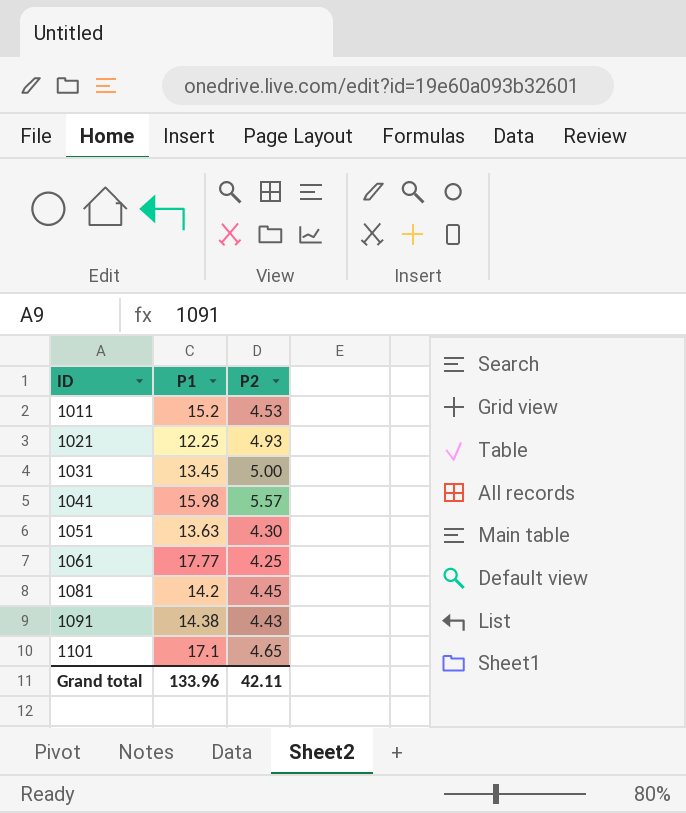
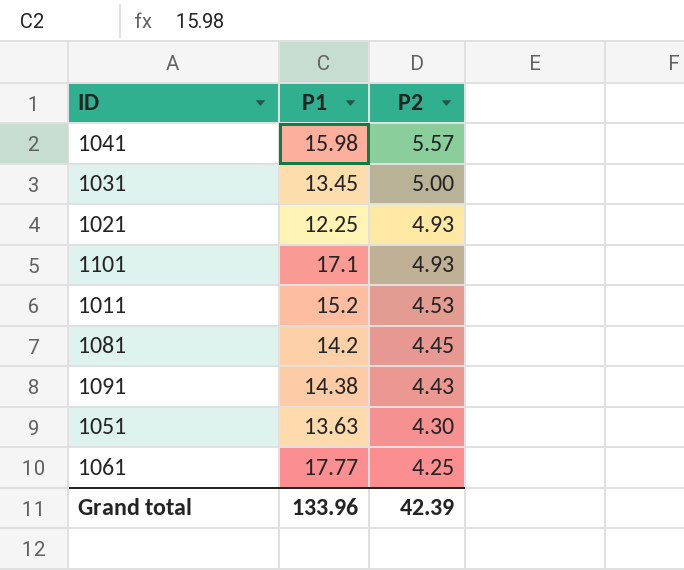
row order: ID ascending -> P2 descending
1101 | P2: 4.65 -> 4.93
Grand total | P2: 42.11 -> 42.39

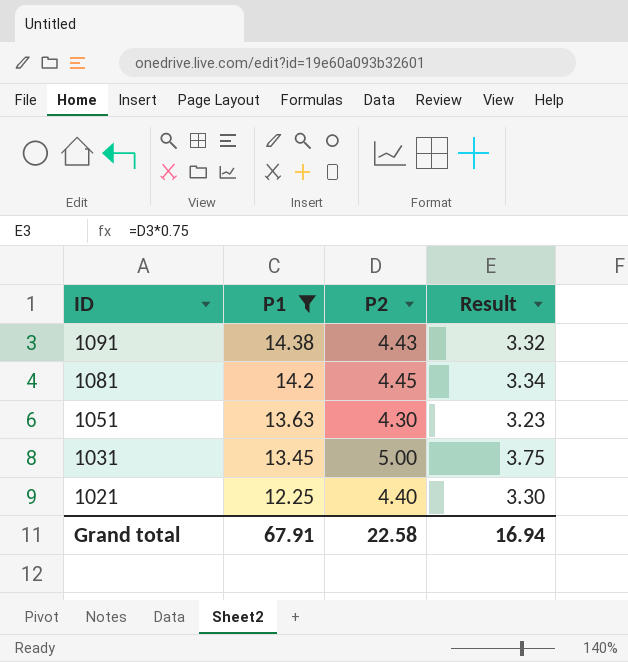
filter: none -> P1 <= 14.38
row order: P2 descending -> ID descending
column Result | formula: none -> [P2] * 0.75
1021 | P2: 4.93 -> 4.40
Grand total | P1: 133.96 -> 67.91
Grand total | P2: 42.39 -> 22.58

